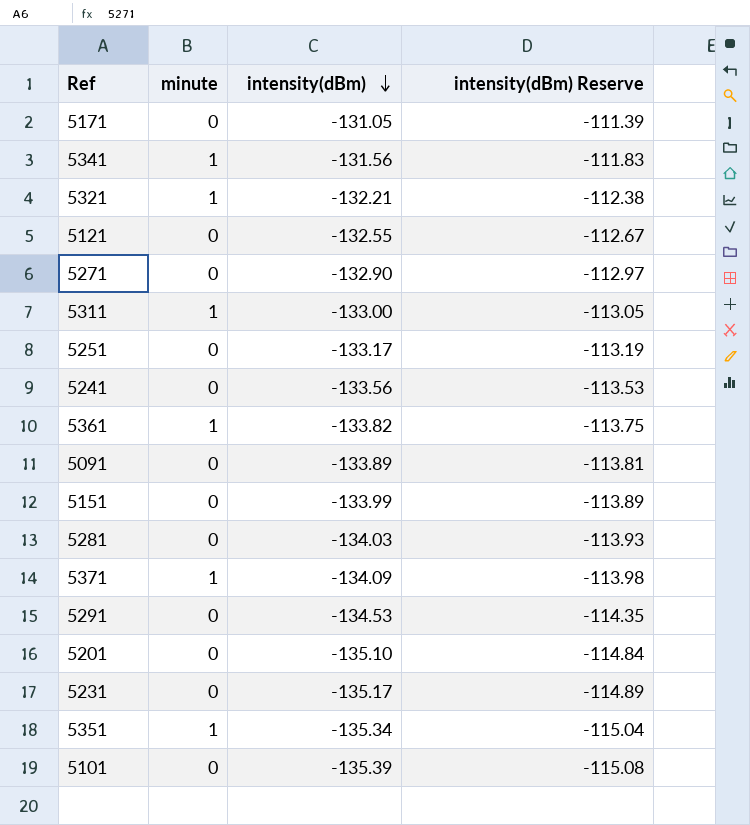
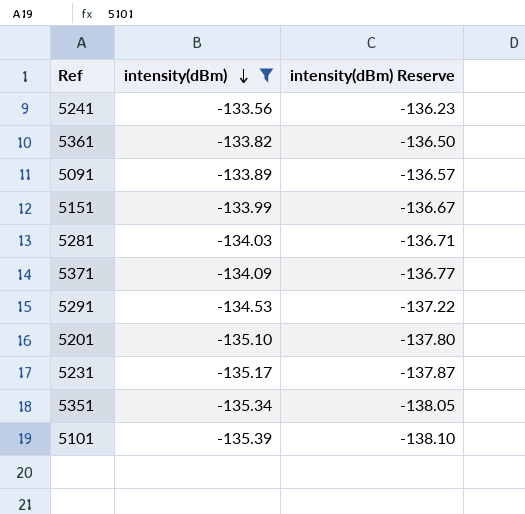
filter: none -> intensity(dBm) <= -133.56
column minute | position: 2 -> none
column intensity(dBm) Reserve | formula: [intensity(dBm)] * 0.85 -> [intensity(dBm)] * 1.02

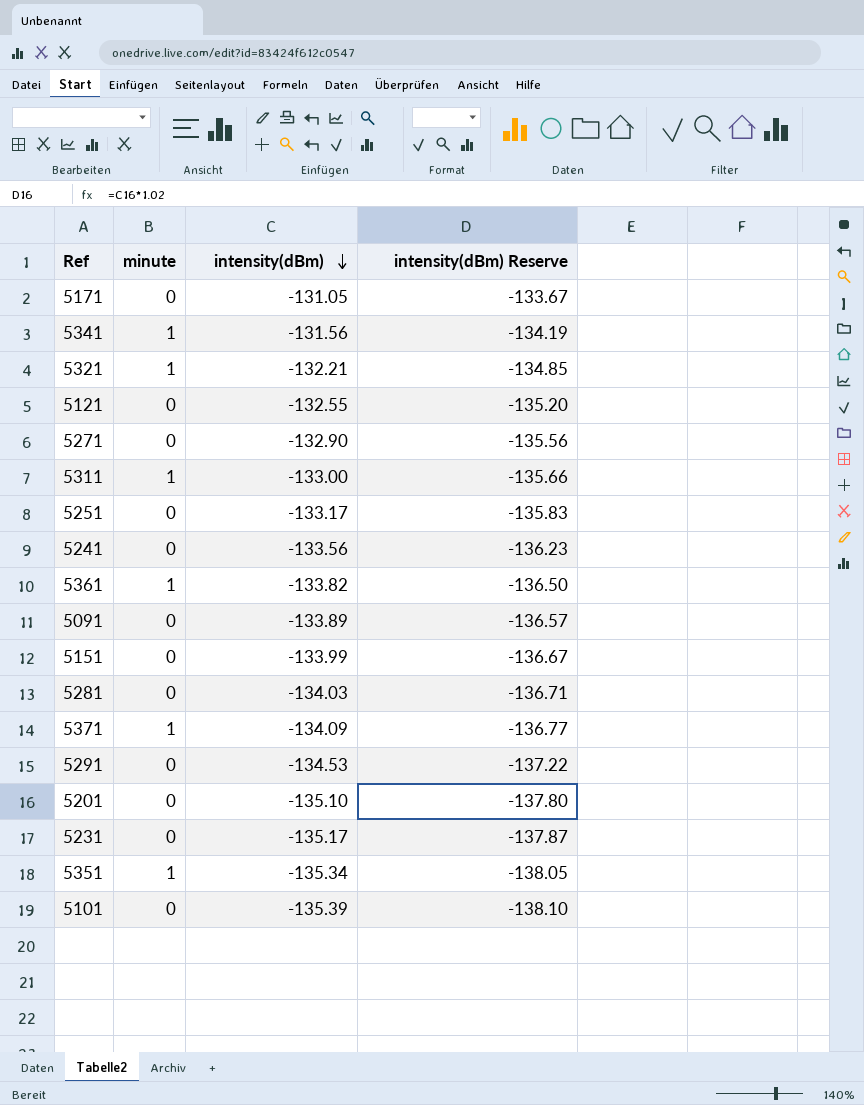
filter: intensity(dBm) <= -133.56 -> none
column minute | position: none -> 2

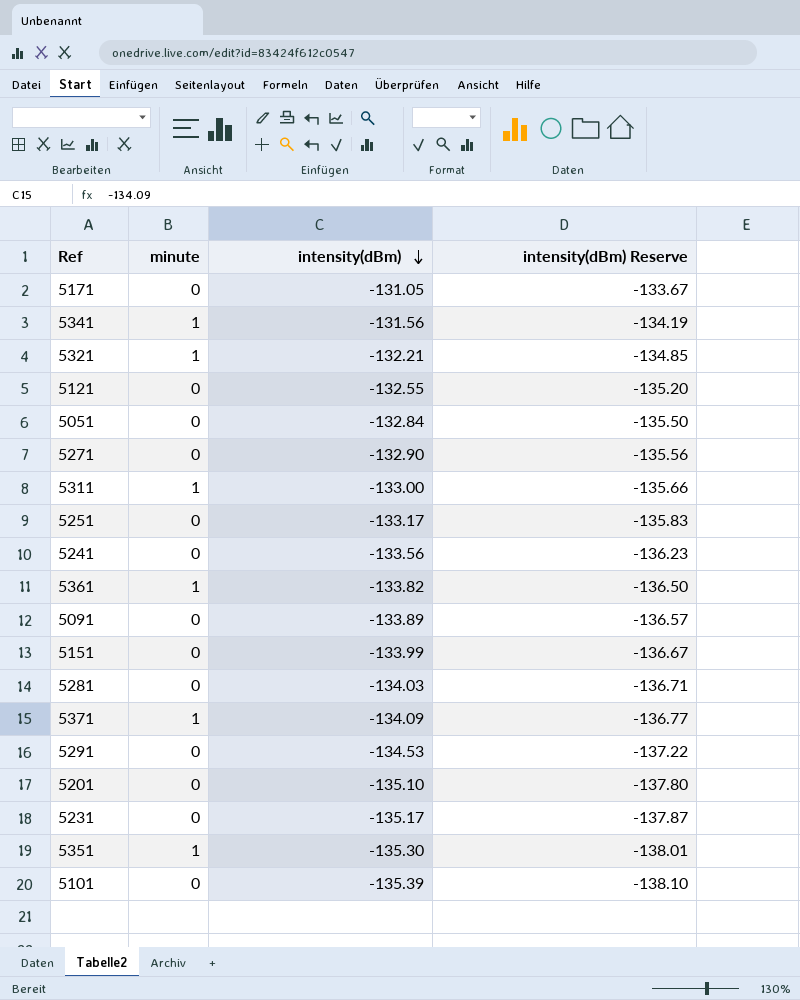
row 5051: none -> 0 | -132.84 | -135.50
5351 | intensity(dBm): -135.34 -> -135.30
5351 | intensity(dBm) Reserve: -138.05 -> -138.01

